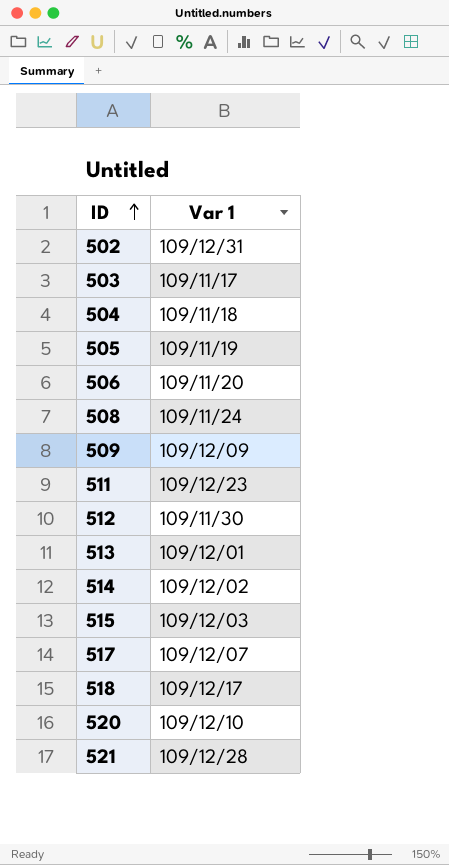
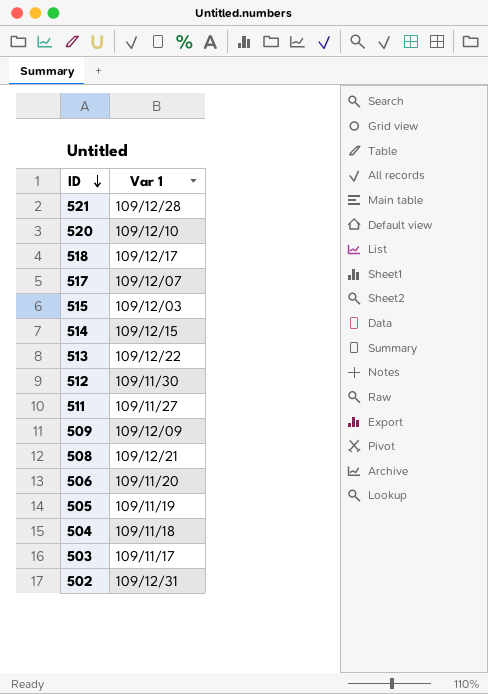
row order: ID ascending -> ID descending
514 | Var 1: 109/12/02 -> 109/12/15
513 | Var 1: 109/12/01 -> 109/12/22
511 | Var 1: 109/12/23 -> 109/11/27
508 | Var 1: 109/11/24 -> 109/12/21

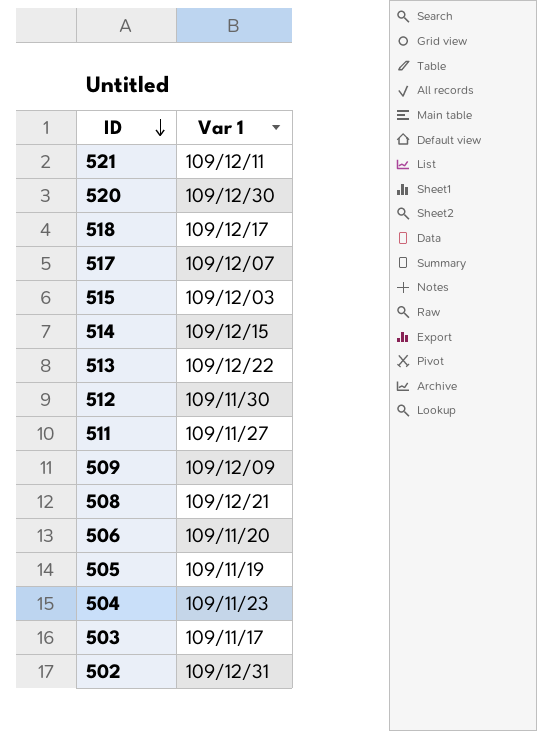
521 | Var 1: 109/12/28 -> 109/12/11
520 | Var 1: 109/12/10 -> 109/12/30
504 | Var 1: 109/11/18 -> 109/11/23

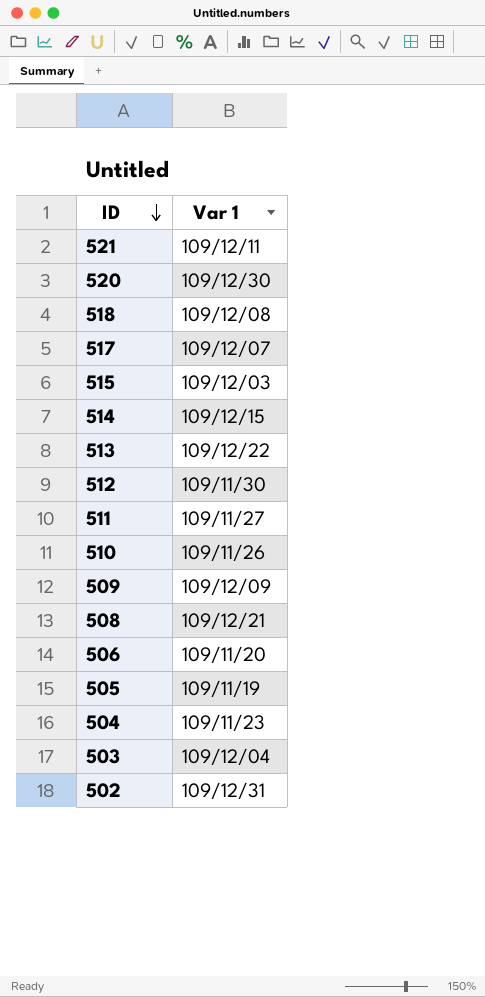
518 | Var 1: 109/12/17 -> 109/12/08
row 510: none -> 109/11/26
503 | Var 1: 109/11/17 -> 109/12/04

